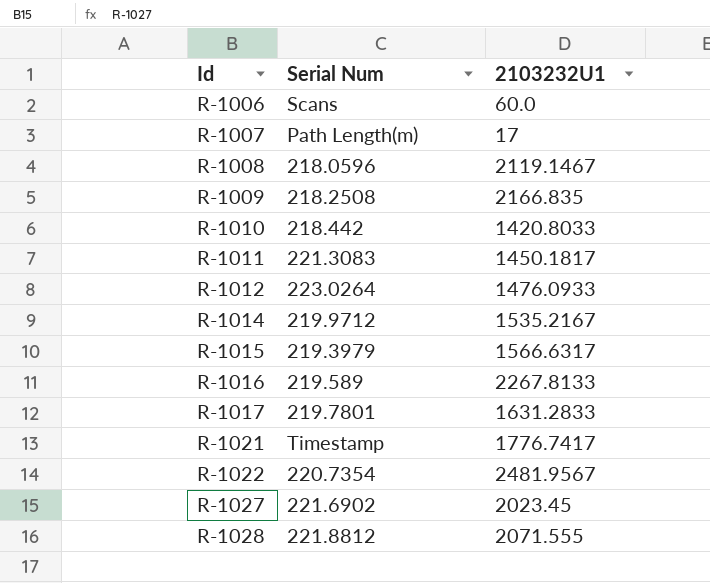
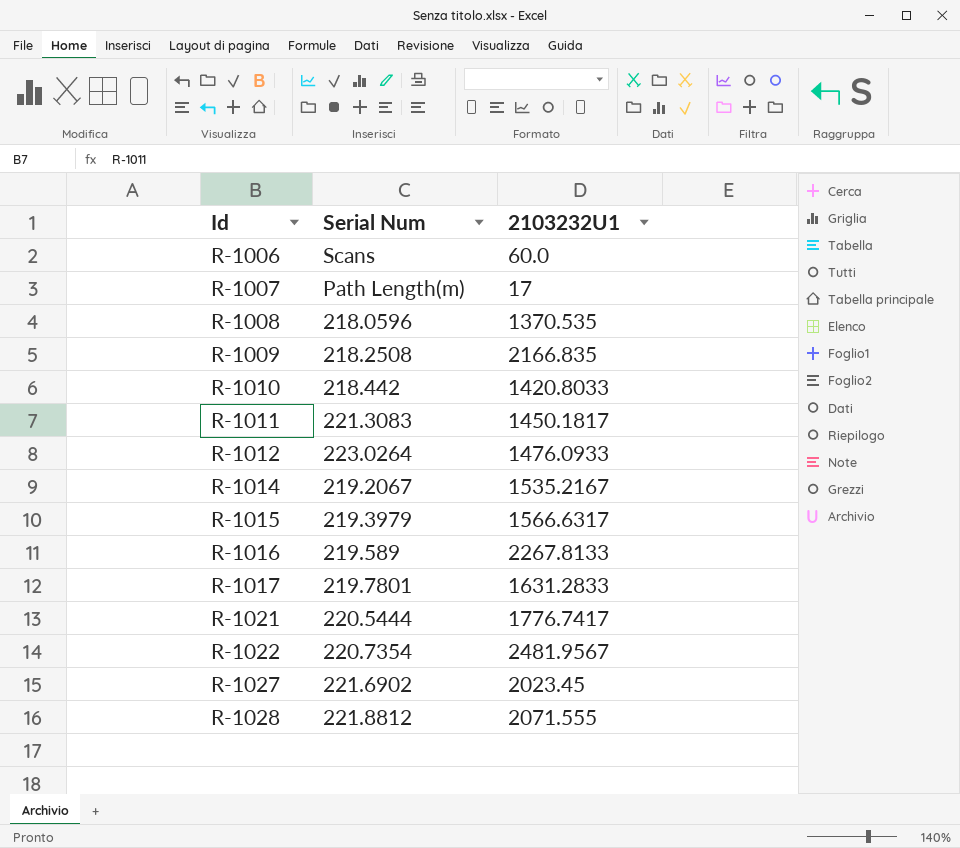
R-1008 | 2103232U1: 2119.1467 -> 1370.535
R-1014 | Serial Num: 219.9712 -> 219.2067
R-1021 | Serial Num: Timestamp -> 220.5444

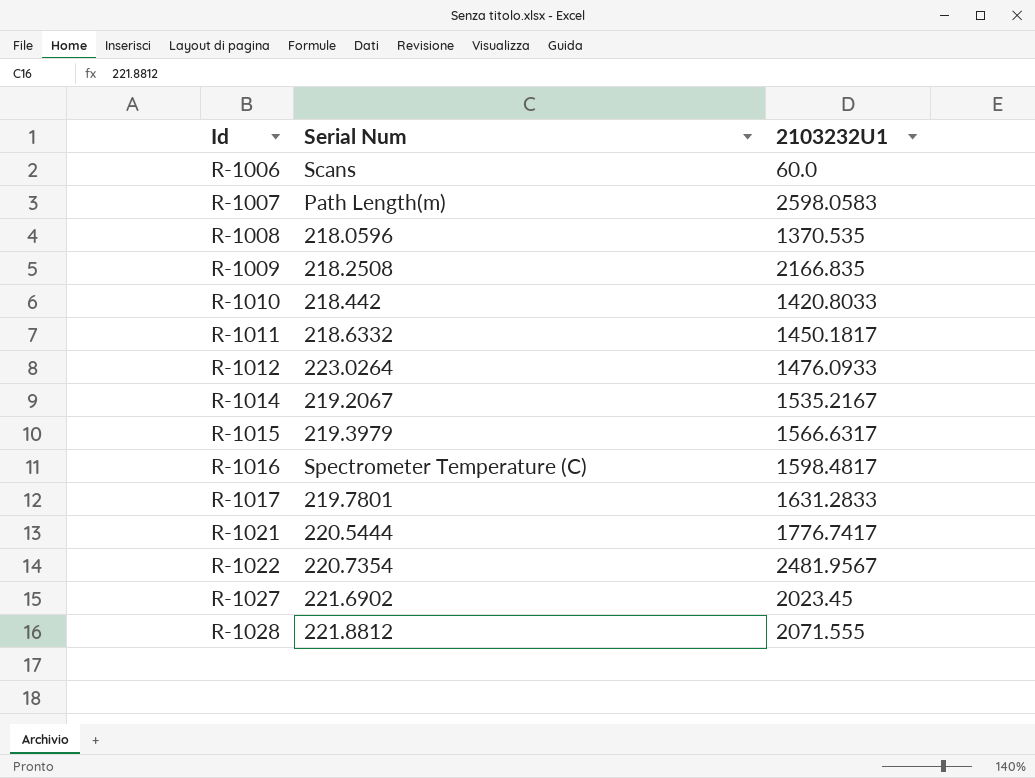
R-1007 | 2103232U1: 17 -> 2598.0583
R-1011 | Serial Num: 221.3083 -> 218.6332
R-1016 | Serial Num: 219.589 -> Spectrometer Temperature (C)
R-1016 | 2103232U1: 2267.8133 -> 1598.4817

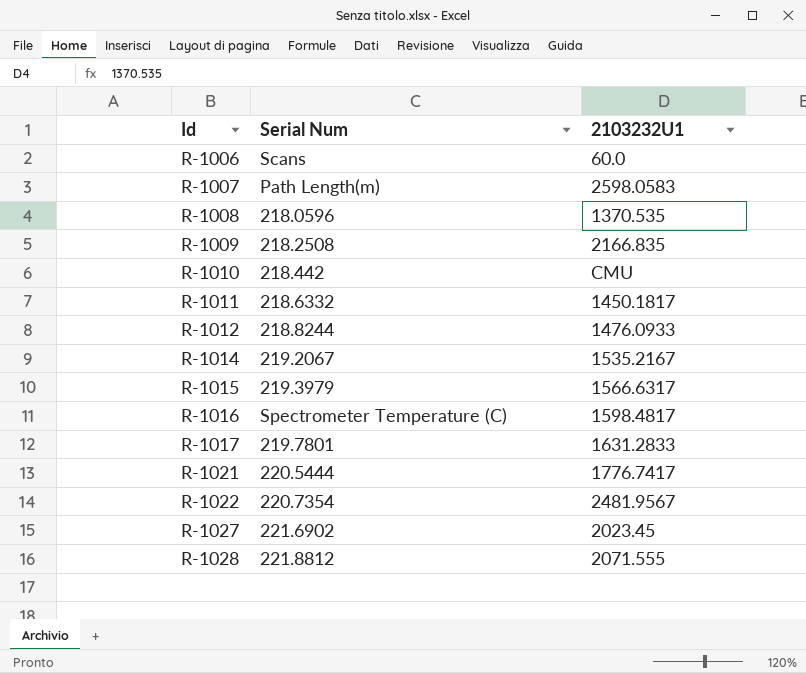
R-1010 | 2103232U1: 1420.8033 -> CMU
R-1012 | Serial Num: 223.0264 -> 218.8244

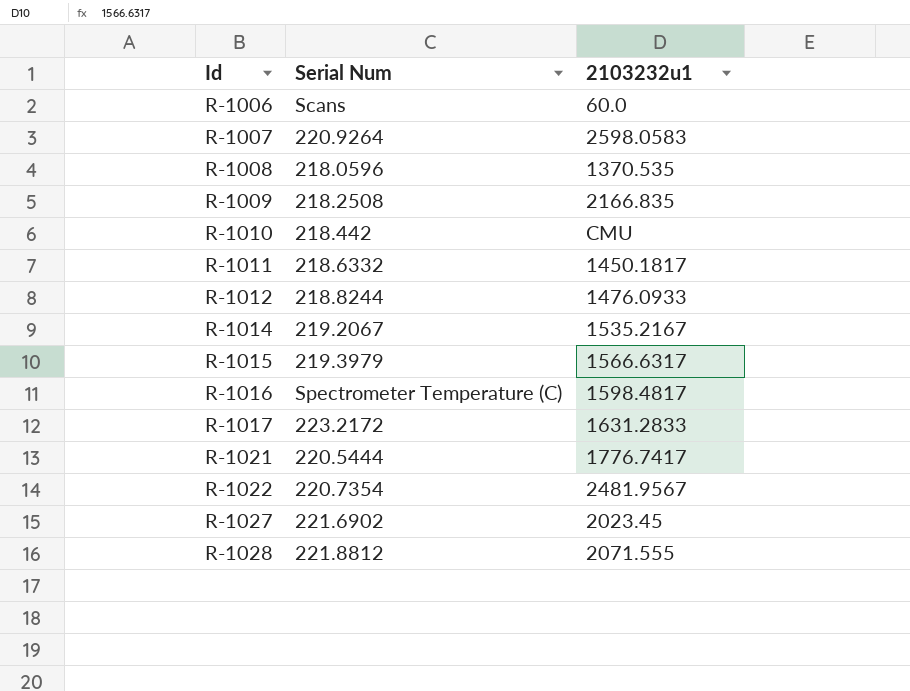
column name: 2103232U1 -> 2103232u1
R-1007 | Serial Num: Path Length(m) -> 220.9264
R-1017 | Serial Num: 219.7801 -> 223.2172

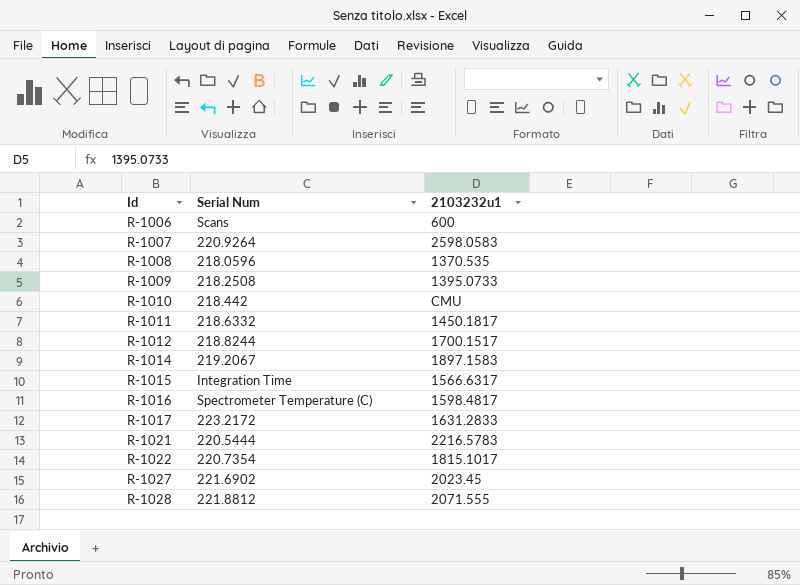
R-1006 | 2103232u1: 60.0 -> 600
R-1009 | 2103232u1: 2166.835 -> 1395.0733
R-1012 | 2103232u1: 1476.0933 -> 1700.1517
R-1014 | 2103232u1: 1535.2167 -> 1897.1583
R-1015 | Serial Num: 219.3979 -> Integration Time
R-1021 | 2103232u1: 1776.7417 -> 2216.5783
R-1022 | 2103232u1: 2481.9567 -> 1815.1017

